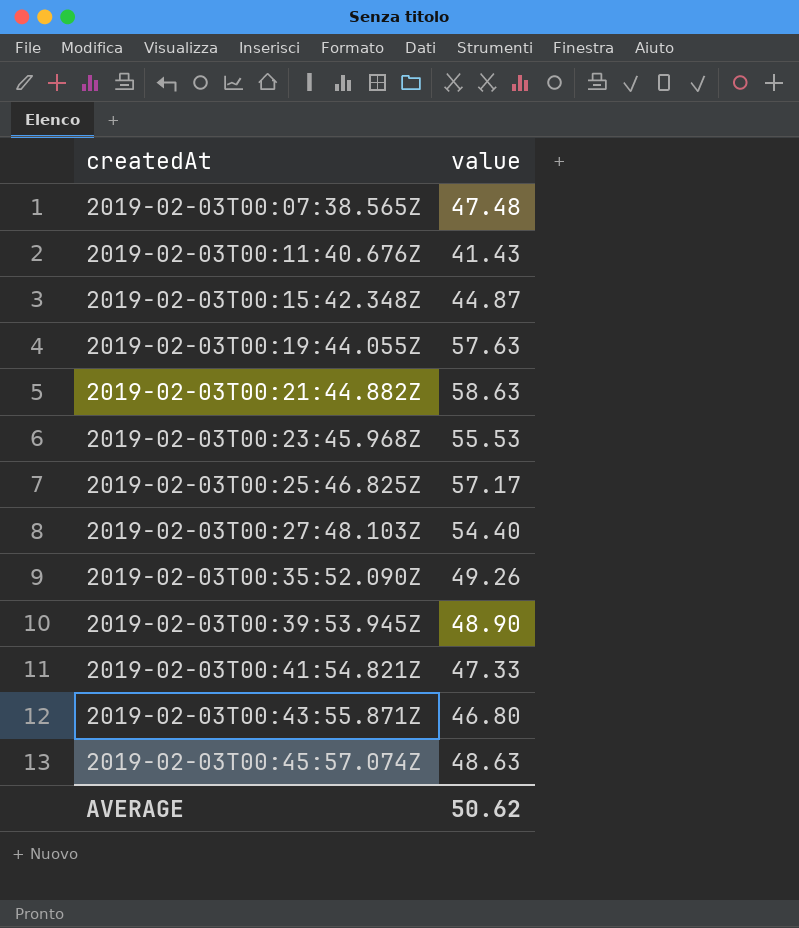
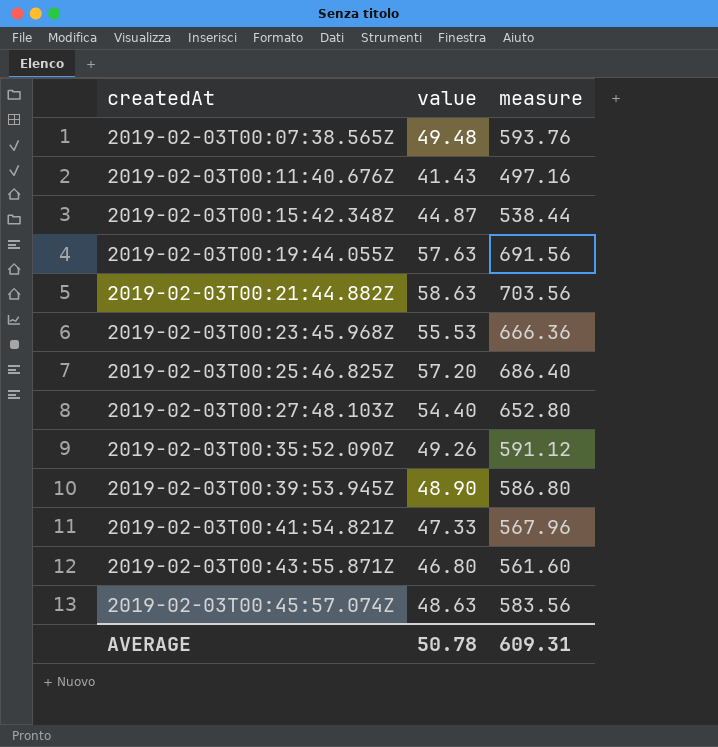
column measure | formula: none -> [value] * 12
2019-02-03T00:07:38.565Z | value: 47.48 -> 49.48
2019-02-03T00:25:46.825Z | value: 57.17 -> 57.20
AVERAGE | value: 50.62 -> 50.78

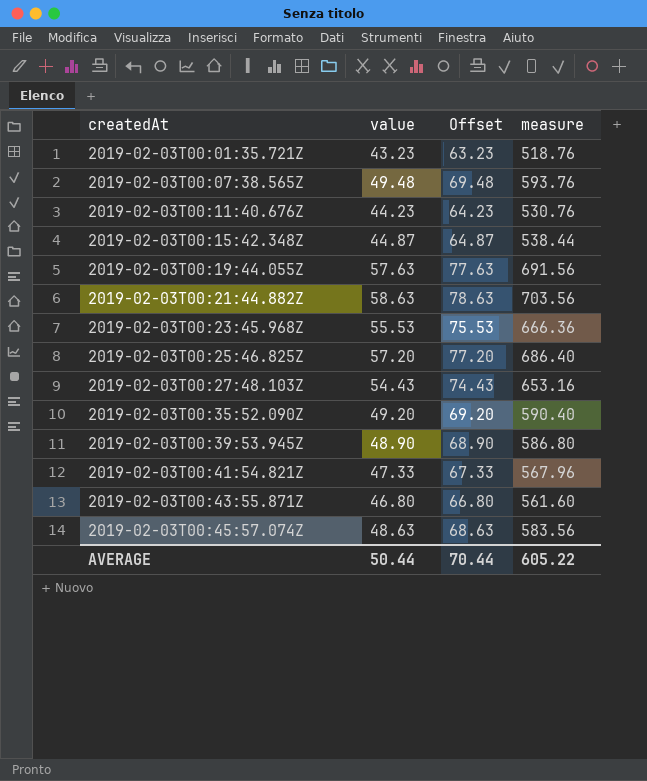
column Offset | formula: none -> [value] + 20
row 2019-02-03T00:01:35.721Z: none -> 43.23 | 63.23 | 518.76
2019-02-03T00:11:40.676Z | value: 41.43 -> 44.23
2019-02-03T00:11:40.676Z | measure: 497.16 -> 530.76
2019-02-03T00:27:48.103Z | value: 54.40 -> 54.43
2019-02-03T00:27:48.103Z | measure: 652.80 -> 653.16
2019-02-03T00:35:52.090Z | value: 49.26 -> 49.20
2019-02-03T00:35:52.090Z | measure: 591.12 -> 590.40
AVERAGE | value: 50.78 -> 50.44
AVERAGE | measure: 609.31 -> 605.22

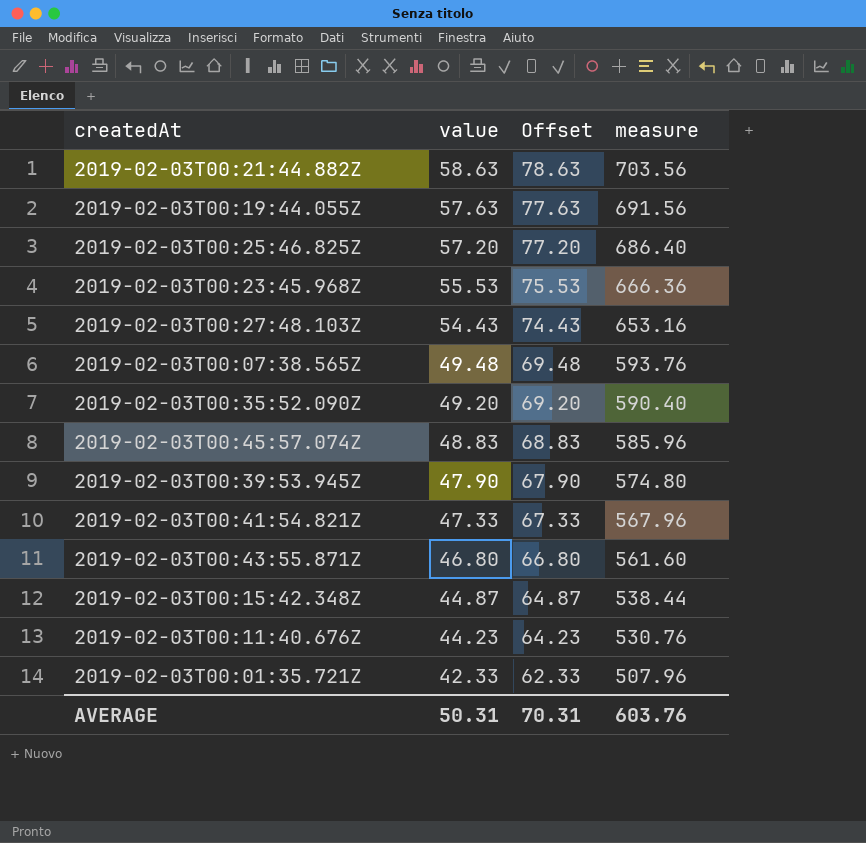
row order: createdAt ascending -> value descending
2019-02-03T00:45:57.074Z | value: 48.63 -> 48.83
2019-02-03T00:45:57.074Z | Offset: 68.63 -> 68.83
2019-02-03T00:45:57.074Z | measure: 583.56 -> 585.96
2019-02-03T00:39:53.945Z | value: 48.90 -> 47.90
2019-02-03T00:39:53.945Z | Offset: 68.90 -> 67.90
2019-02-03T00:39:53.945Z | measure: 586.80 -> 574.80
2019-02-03T00:01:35.721Z | value: 43.23 -> 42.33
2019-02-03T00:01:35.721Z | Offset: 63.23 -> 62.33
2019-02-03T00:01:35.721Z | measure: 518.76 -> 507.96
AVERAGE | value: 50.44 -> 50.31
AVERAGE | Offset: 70.44 -> 70.31
AVERAGE | measure: 605.22 -> 603.76

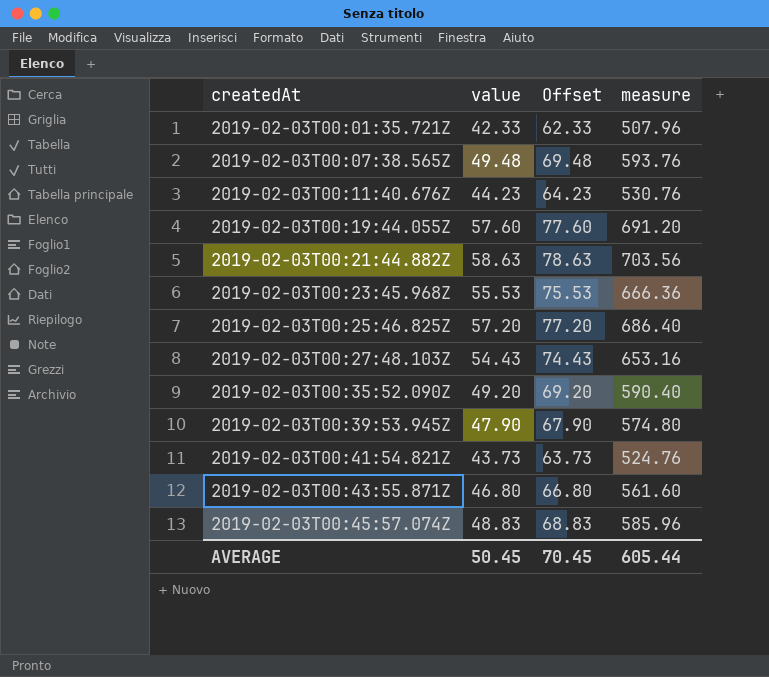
row order: value descending -> createdAt ascending
row 2019-02-03T00:15:42.348Z: 44.87 | 64.87 | 538.44 -> none
2019-02-03T00:19:44.055Z | value: 57.63 -> 57.60
2019-02-03T00:19:44.055Z | Offset: 77.63 -> 77.60
2019-02-03T00:19:44.055Z | measure: 691.56 -> 691.20
2019-02-03T00:41:54.821Z | value: 47.33 -> 43.73
2019-02-03T00:41:54.821Z | Offset: 67.33 -> 63.73
2019-02-03T00:41:54.821Z | measure: 567.96 -> 524.76
AVERAGE | value: 50.31 -> 50.45
AVERAGE | Offset: 70.31 -> 70.45
AVERAGE | measure: 603.76 -> 605.44

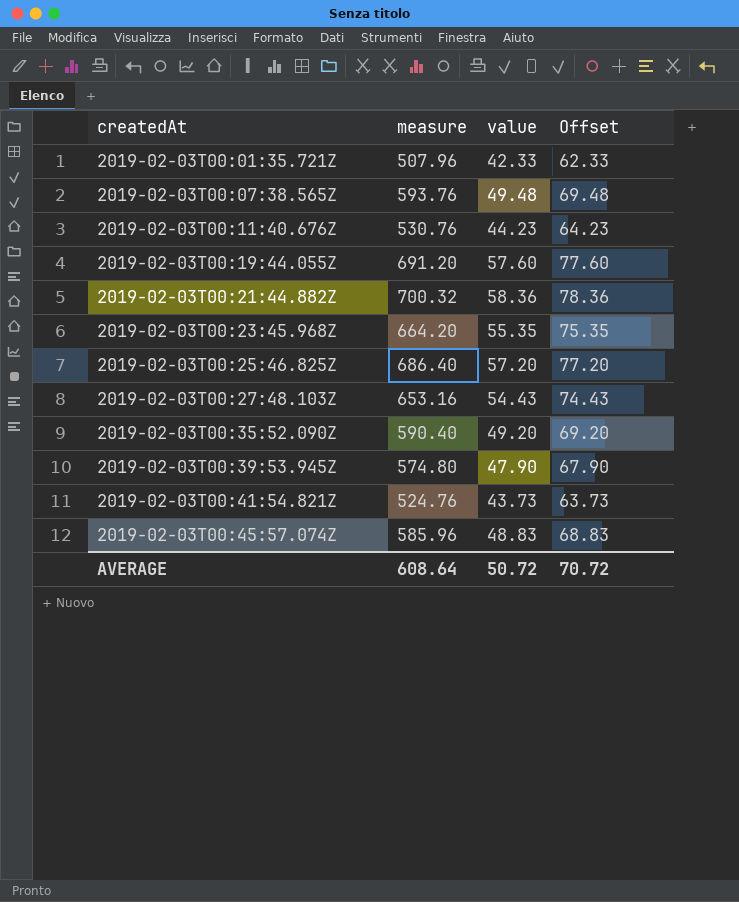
column measure | position: 4 -> 2
row 2019-02-03T00:43:55.871Z: 46.80 | 66.80 | 561.60 -> none
2019-02-03T00:21:44.882Z | measure: 703.56 -> 700.32
2019-02-03T00:21:44.882Z | value: 58.63 -> 58.36
2019-02-03T00:21:44.882Z | Offset: 78.63 -> 78.36
2019-02-03T00:23:45.968Z | measure: 666.36 -> 664.20
2019-02-03T00:23:45.968Z | value: 55.53 -> 55.35
2019-02-03T00:23:45.968Z | Offset: 75.53 -> 75.35
AVERAGE | measure: 605.44 -> 608.64
AVERAGE | value: 50.45 -> 50.72
AVERAGE | Offset: 70.45 -> 70.72

